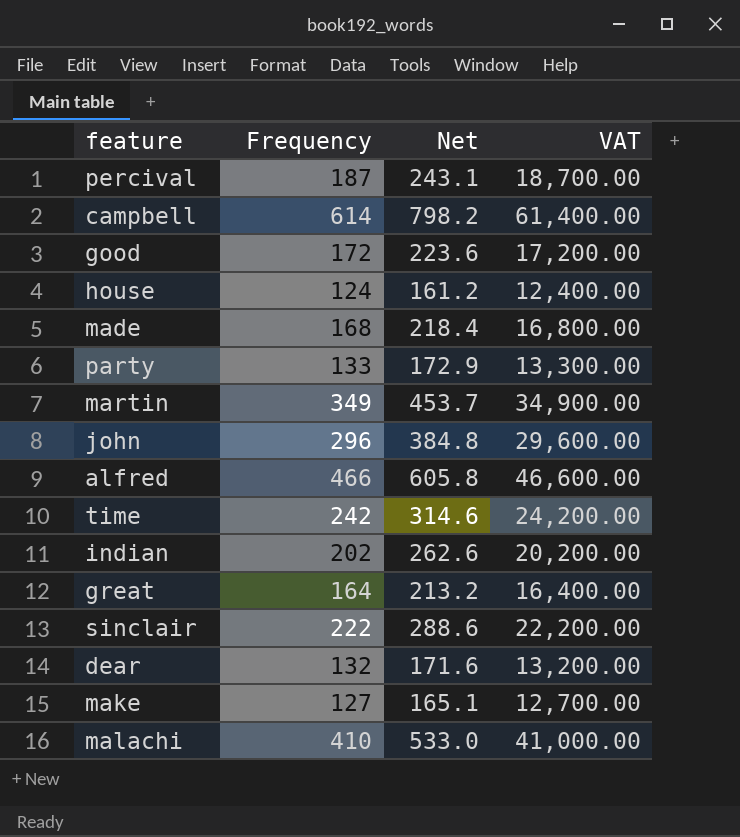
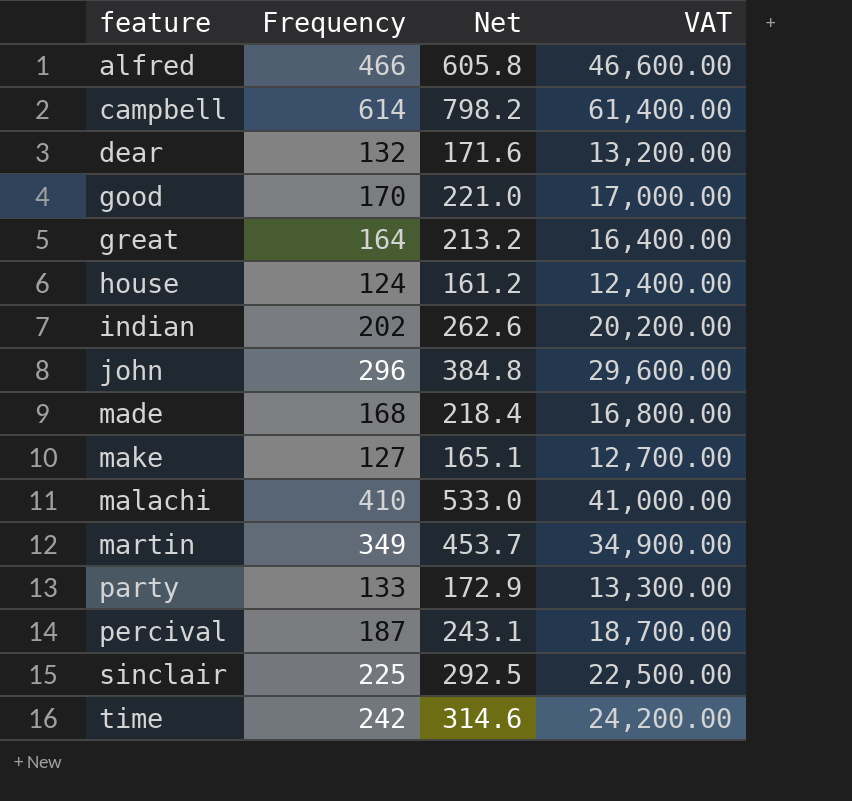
row order: none -> feature ascending
good | Frequency: 172 -> 170
good | Net: 223.6 -> 221.0
good | VAT: 17,200.00 -> 17,000.00
sinclair | Frequency: 222 -> 225
sinclair | Net: 288.6 -> 292.5
sinclair | VAT: 22,200.00 -> 22,500.00

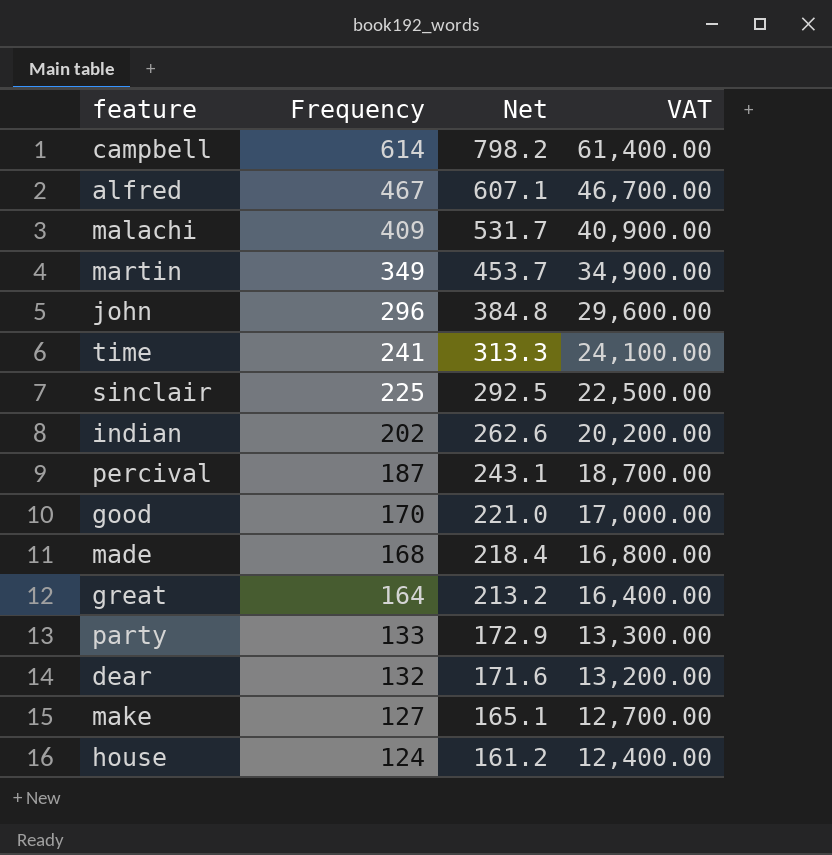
row order: feature ascending -> Frequency descending
alfred | Frequency: 466 -> 467
alfred | Net: 605.8 -> 607.1
alfred | VAT: 46,600.00 -> 46,700.00
malachi | Frequency: 410 -> 409
malachi | Net: 533.0 -> 531.7
malachi | VAT: 41,000.00 -> 40,900.00
time | Frequency: 242 -> 241
time | Net: 314.6 -> 313.3
time | VAT: 24,200.00 -> 24,100.00

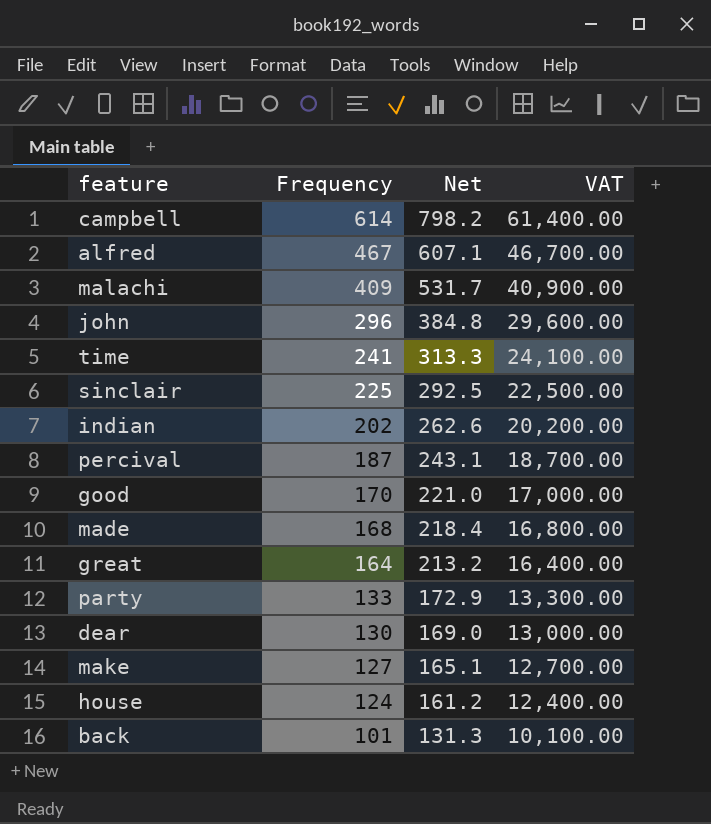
row martin: 349 | 453.7 | 34,900.00 -> none
dear | Frequency: 132 -> 130
dear | Net: 171.6 -> 169.0
dear | VAT: 13,200.00 -> 13,000.00
row back: none -> 101 | 131.3 | 10,100.00

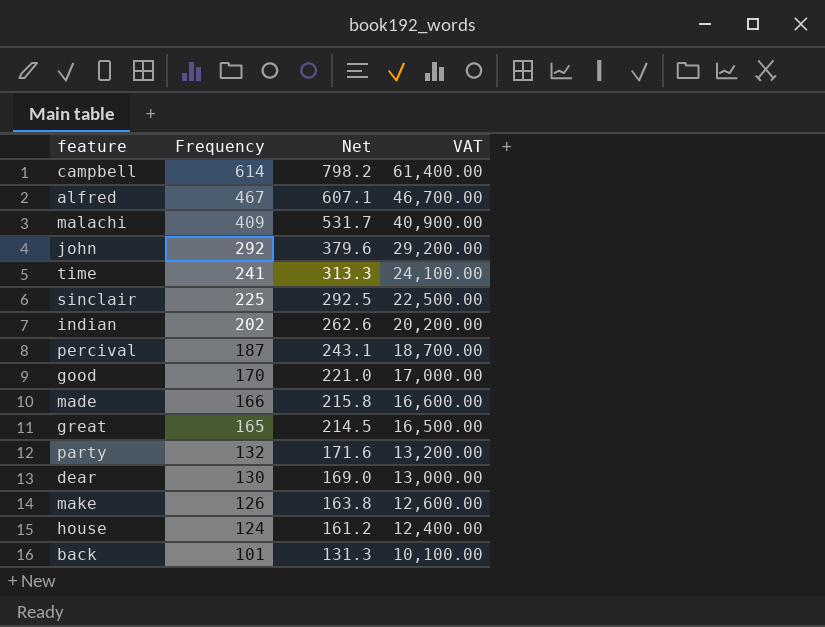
john | Frequency: 296 -> 292
john | Net: 384.8 -> 379.6
john | VAT: 29,600.00 -> 29,200.00
made | Frequency: 168 -> 166
made | Net: 218.4 -> 215.8
made | VAT: 16,800.00 -> 16,600.00
great | Frequency: 164 -> 165
great | Net: 213.2 -> 214.5
great | VAT: 16,400.00 -> 16,500.00
party | Frequency: 133 -> 132
party | Net: 172.9 -> 171.6
party | VAT: 13,300.00 -> 13,200.00
make | Frequency: 127 -> 126
make | Net: 165.1 -> 163.8
make | VAT: 12,700.00 -> 12,600.00

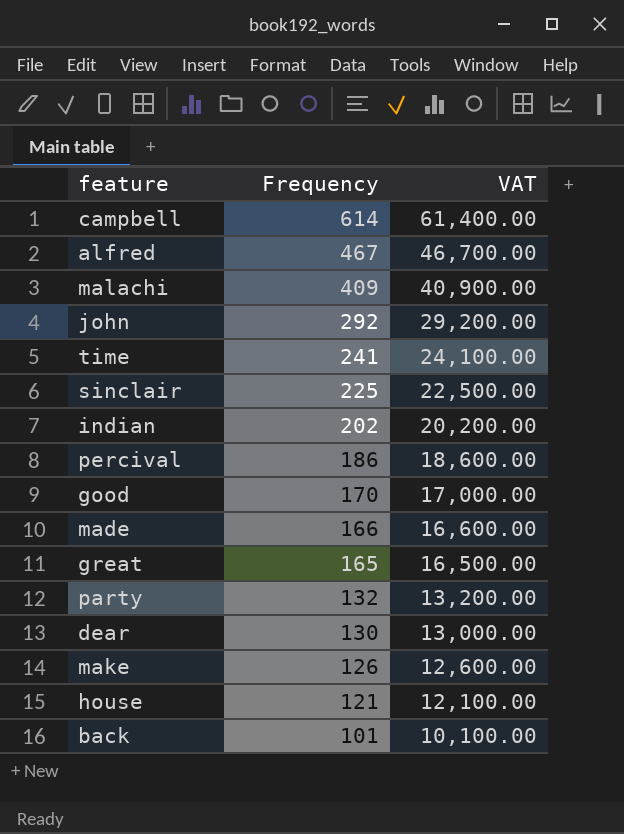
column Net | formula: [Frequency] * 1.3 -> none
percival | Frequency: 187 -> 186
percival | VAT: 18,700.00 -> 18,600.00
house | Frequency: 124 -> 121
house | VAT: 12,400.00 -> 12,100.00

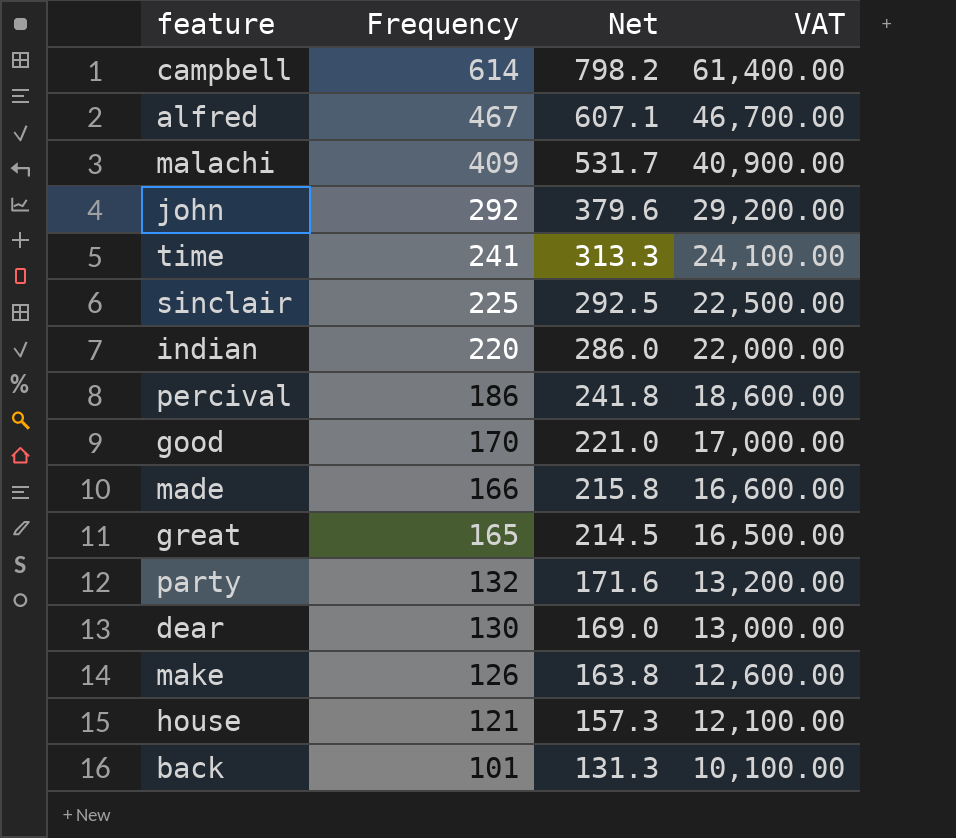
column Net | formula: none -> [Frequency] * 1.3
indian | Frequency: 202 -> 220
indian | VAT: 20,200.00 -> 22,000.00

